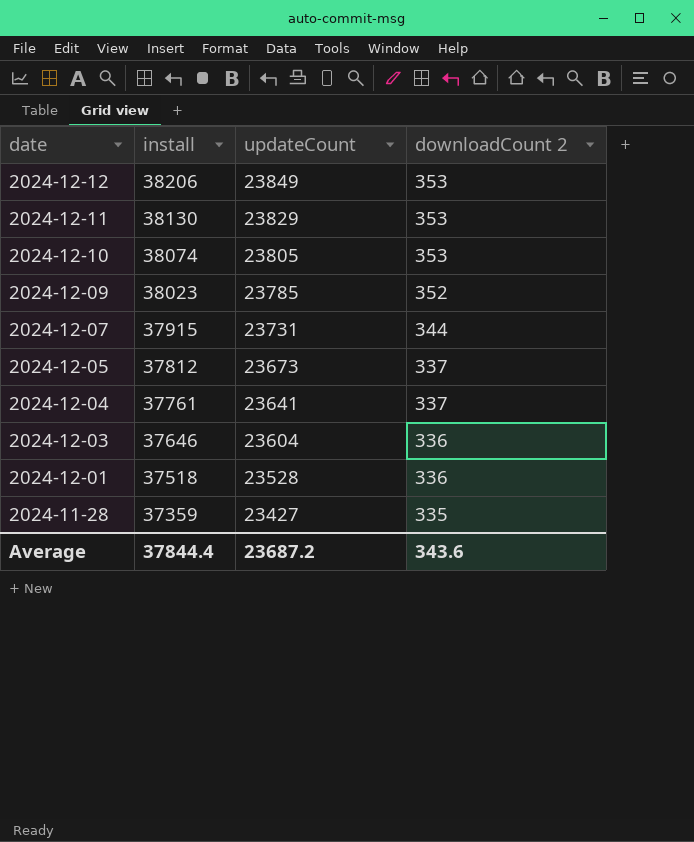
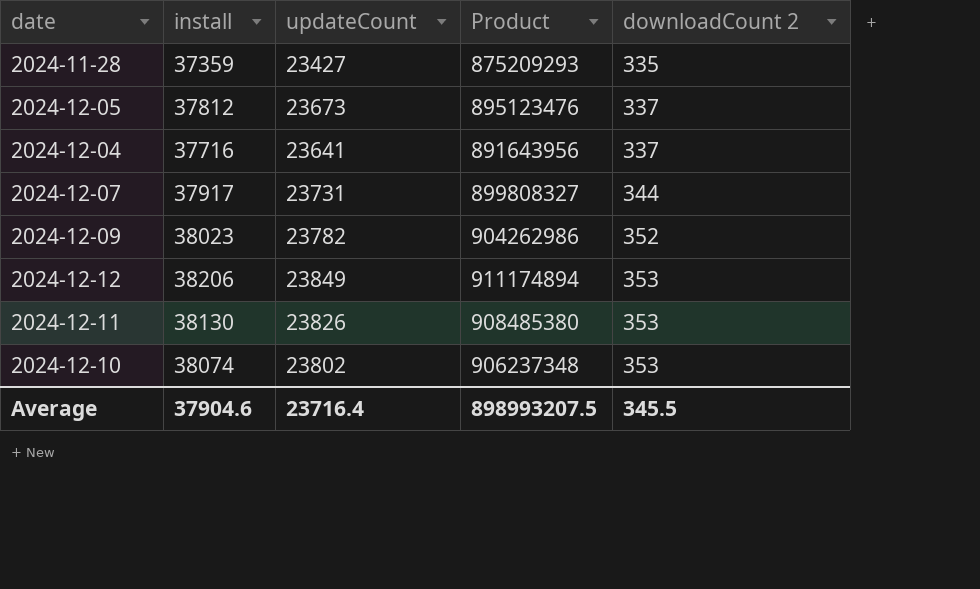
row order: date descending -> downloadCount 2 ascending
column Product | formula: none -> [install] * [updateCount]
row 2024-12-03: 37646 | 23604 | 336 -> none
row 2024-12-01: 37518 | 23528 | 336 -> none
2024-12-04 | install: 37761 -> 37716
2024-12-07 | install: 37915 -> 37917
2024-12-09 | updateCount: 23785 -> 23782
2024-12-11 | updateCount: 23829 -> 23826
2024-12-10 | updateCount: 23805 -> 23802
Average | install: 37844.4 -> 37904.6
Average | updateCount: 23687.2 -> 23716.4
Average | downloadCount 2: 343.6 -> 345.5

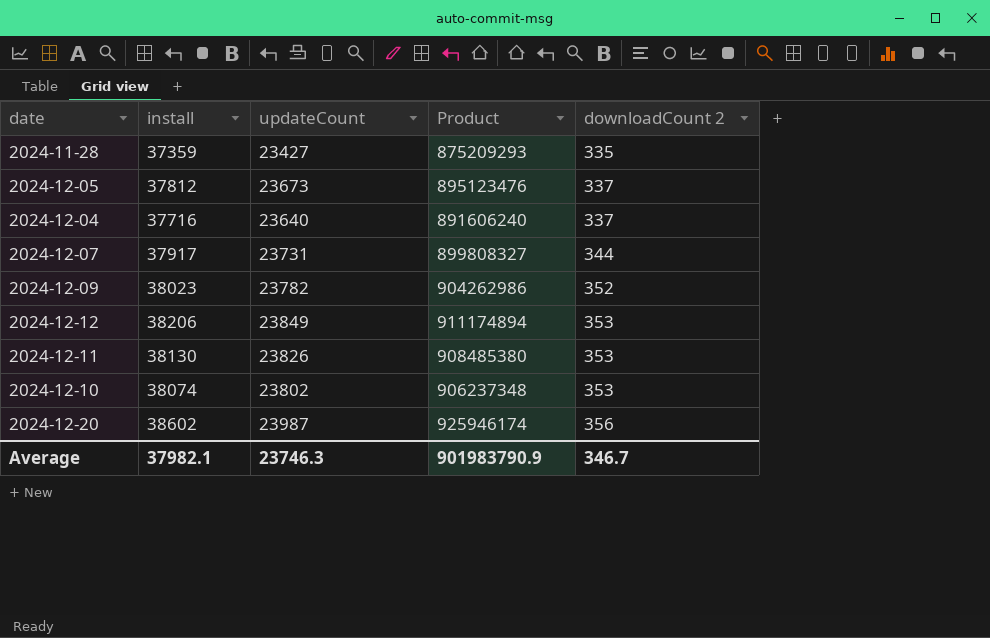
2024-12-04 | updateCount: 23641 -> 23640
2024-12-04 | Product: 891643956 -> 891606240
row 2024-12-20: none -> 38602 | 23987 | 925946174 | 356
Average | install: 37904.6 -> 37982.1
Average | updateCount: 23716.4 -> 23746.3
Average | Product: 898993207.5 -> 901983790.9
Average | downloadCount 2: 345.5 -> 346.7

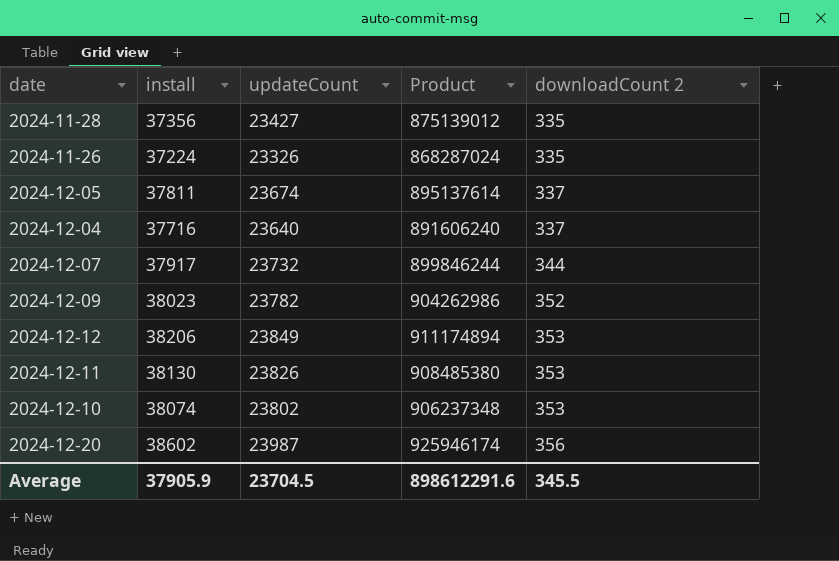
2024-11-28 | install: 37359 -> 37356
2024-11-28 | Product: 875209293 -> 875139012
row 2024-11-26: none -> 37224 | 23326 | 868287024 | 335
2024-12-05 | install: 37812 -> 37811
2024-12-05 | updateCount: 23673 -> 23674
2024-12-05 | Product: 895123476 -> 895137614
2024-12-07 | updateCount: 23731 -> 23732
2024-12-07 | Product: 899808327 -> 899846244
Average | install: 37982.1 -> 37905.9
Average | updateCount: 23746.3 -> 23704.5
Average | Product: 901983790.9 -> 898612291.6
Average | downloadCount 2: 346.7 -> 345.5

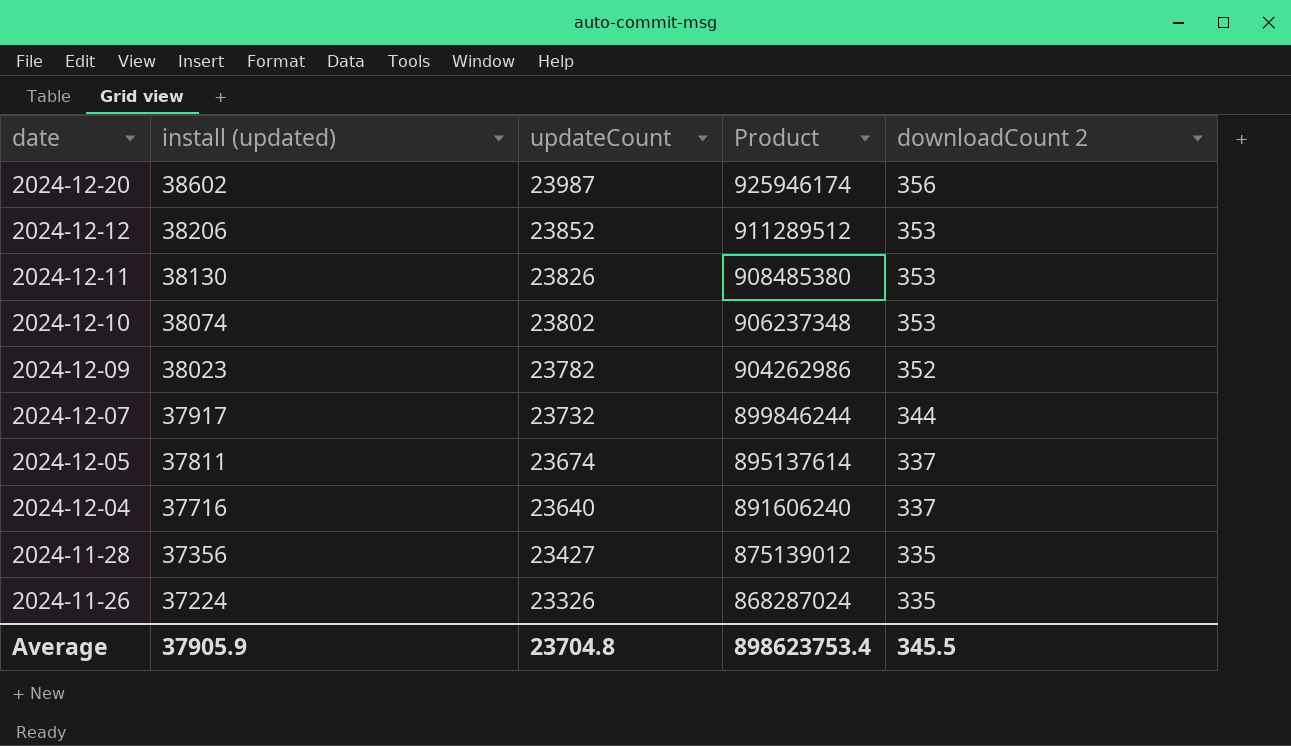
row order: downloadCount 2 ascending -> date descending
column name: install -> install (updated)
2024-12-12 | updateCount: 23849 -> 23852
2024-12-12 | Product: 911174894 -> 911289512
Average | updateCount: 23704.5 -> 23704.8
Average | Product: 898612291.6 -> 898623753.4

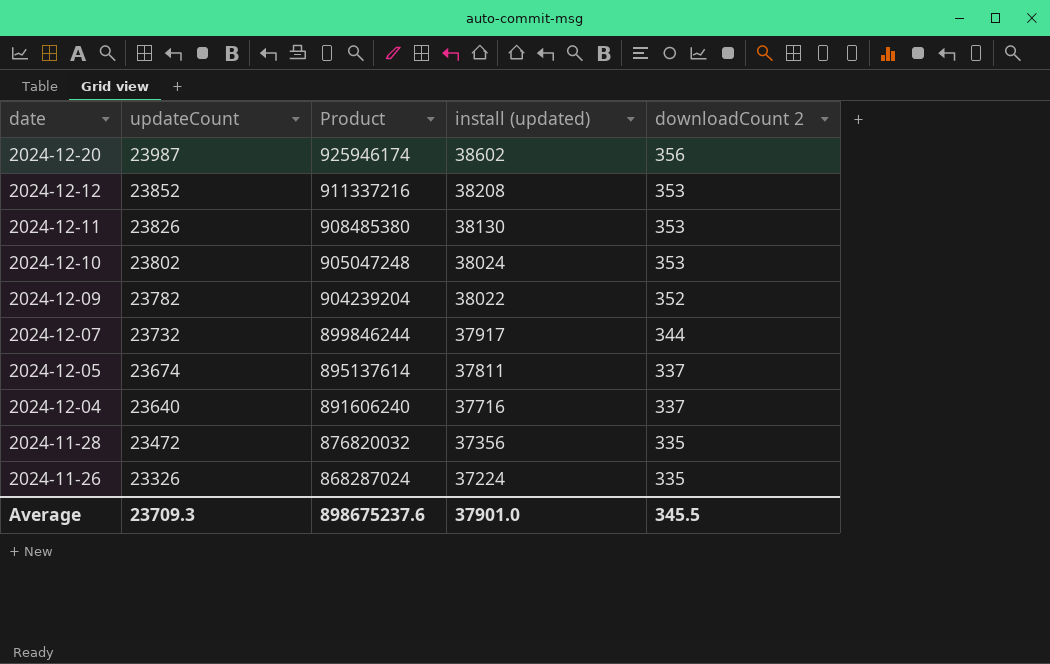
column install (updated) | position: 2 -> 4
2024-12-12 | Product: 911289512 -> 911337216
2024-12-12 | install (updated): 38206 -> 38208
2024-12-10 | Product: 906237348 -> 905047248
2024-12-10 | install (updated): 38074 -> 38024
2024-12-09 | Product: 904262986 -> 904239204
2024-12-09 | install (updated): 38023 -> 38022
2024-11-28 | updateCount: 23427 -> 23472
2024-11-28 | Product: 875139012 -> 876820032
Average | updateCount: 23704.8 -> 23709.3
Average | Product: 898623753.4 -> 898675237.6
Average | install (updated): 37905.9 -> 37901.0

